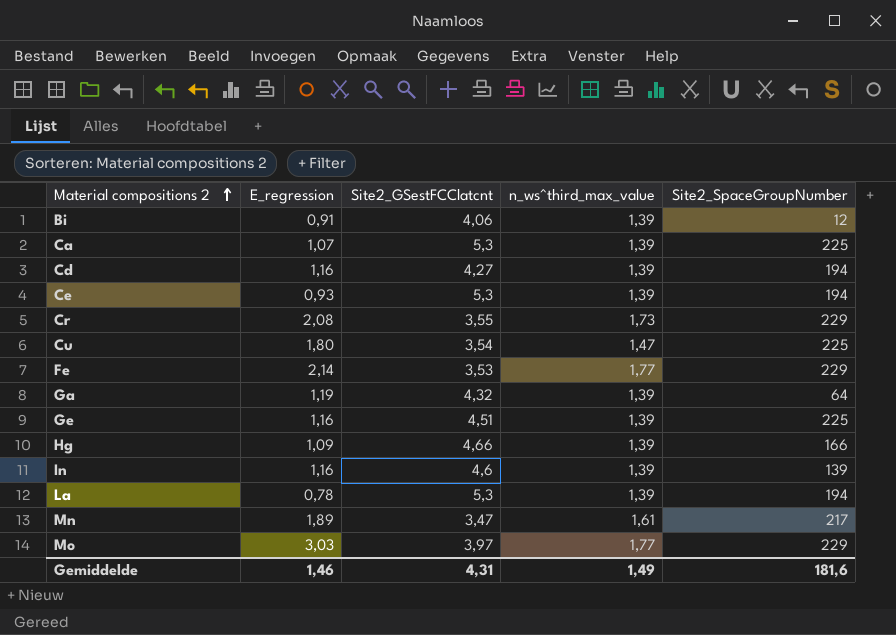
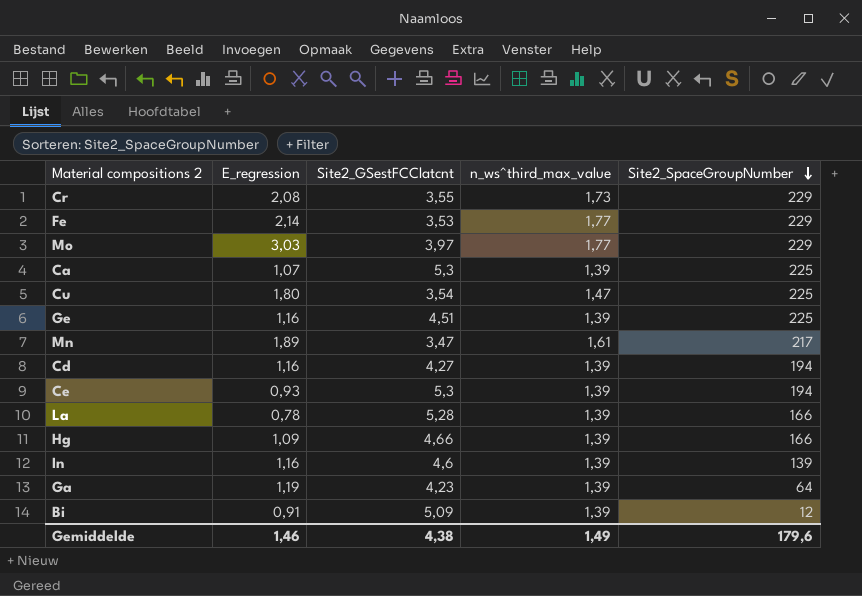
row order: Material compositions 2 ascending -> Site2_SpaceGroupNumber descending
La | Site2_GSestFCClatcnt: 5,3 -> 5,28
La | Site2_SpaceGroupNumber: 194 -> 166
Ga | Site2_GSestFCClatcnt: 4,32 -> 4,23
Bi | Site2_GSestFCClatcnt: 4,06 -> 5,09
Gemiddelde | Site2_GSestFCClatcnt: 4,31 -> 4,38
Gemiddelde | Site2_SpaceGroupNumber: 181,6 -> 179,6

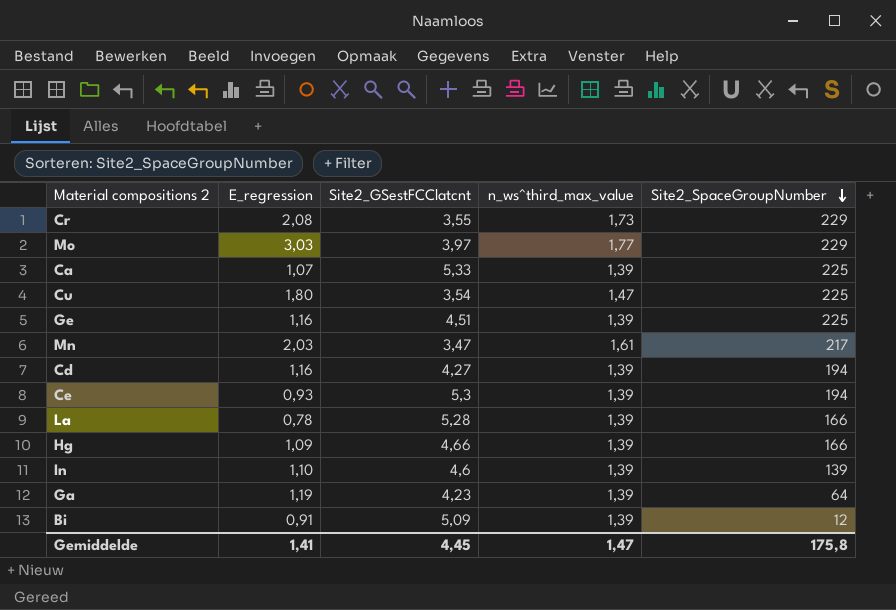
row Fe: 2,14 | 3,53 | 1,77 | 229 -> none
Ca | Site2_GSestFCClatcnt: 5,3 -> 5,33
Mn | E_regression: 1,89 -> 2,03
In | E_regression: 1,16 -> 1,10
Gemiddelde | E_regression: 1,46 -> 1,41
Gemiddelde | Site2_GSestFCClatcnt: 4,38 -> 4,45
Gemiddelde | n_ws^third_max_value: 1,49 -> 1,47
Gemiddelde | Site2_SpaceGroupNumber: 179,6 -> 175,8

